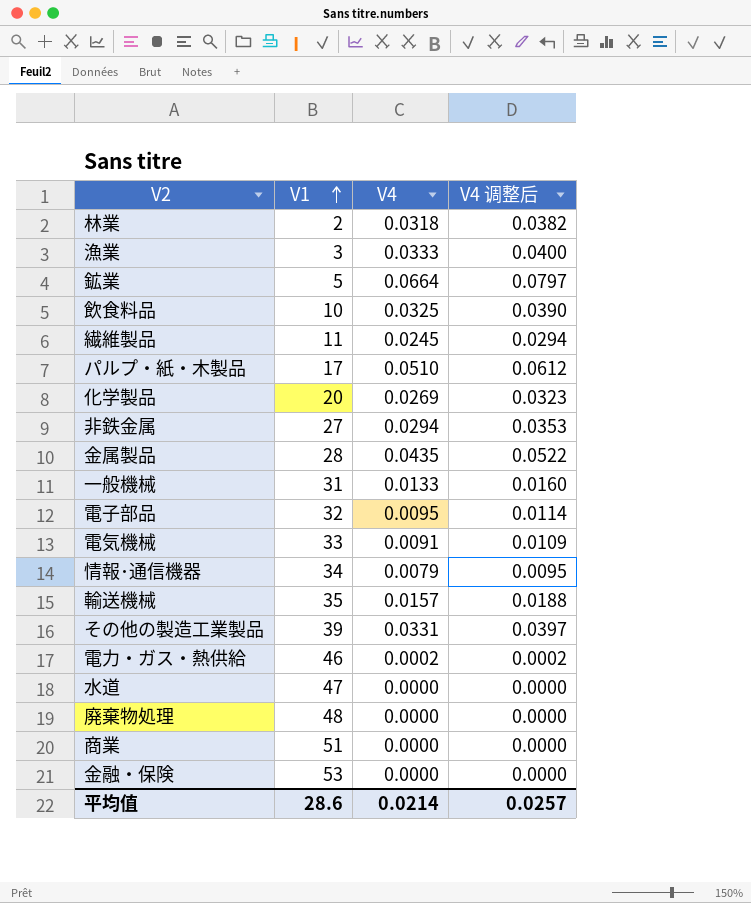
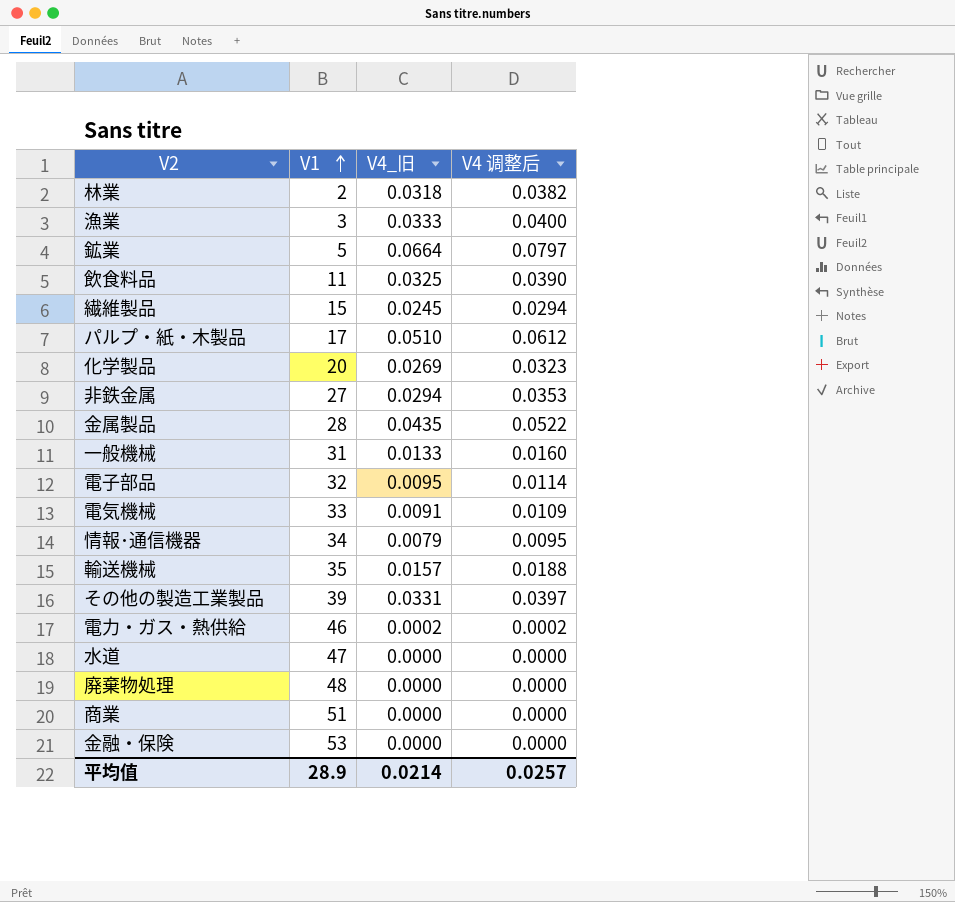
column name: V4 -> V4_旧
飲食料品 | V1: 10 -> 11
繊維製品 | V1: 11 -> 15
平均值 | V1: 28.6 -> 28.9

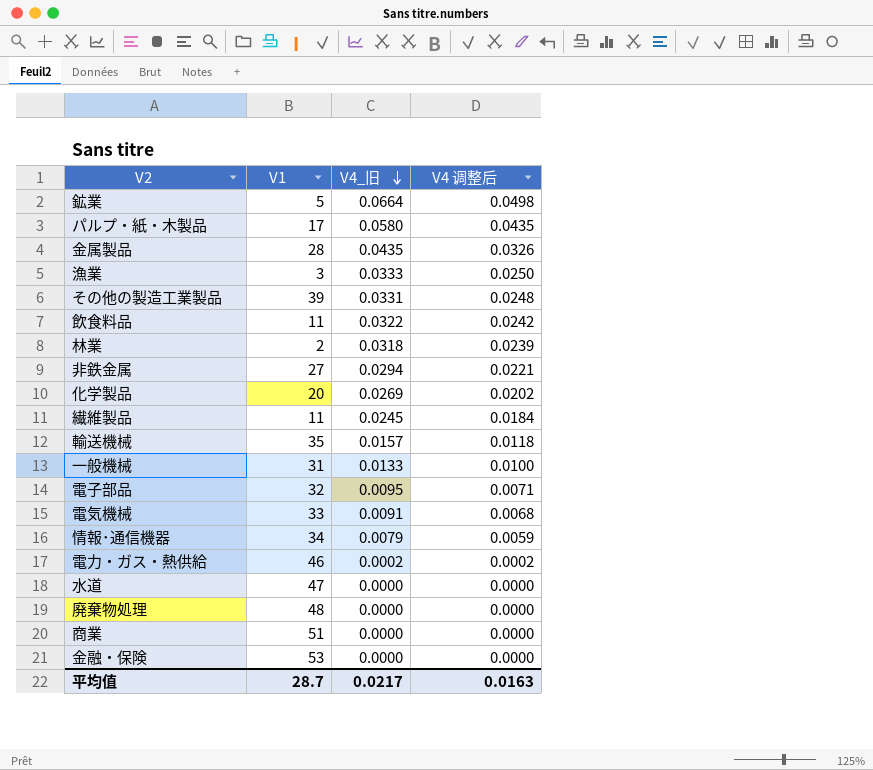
row order: V1 ascending -> V4_旧 descending
column V4 调整后 | formula: [V4_旧] * 1.2 -> [V4_旧] * 0.75
パルプ・紙・木製品 | V4_旧: 0.0510 -> 0.0580
飲食料品 | V4_旧: 0.0325 -> 0.0322
繊維製品 | V1: 15 -> 11
平均值 | V1: 28.9 -> 28.7
平均值 | V4_旧: 0.0214 -> 0.0217
平均值 | V4 调整后: 0.0257 -> 0.0163

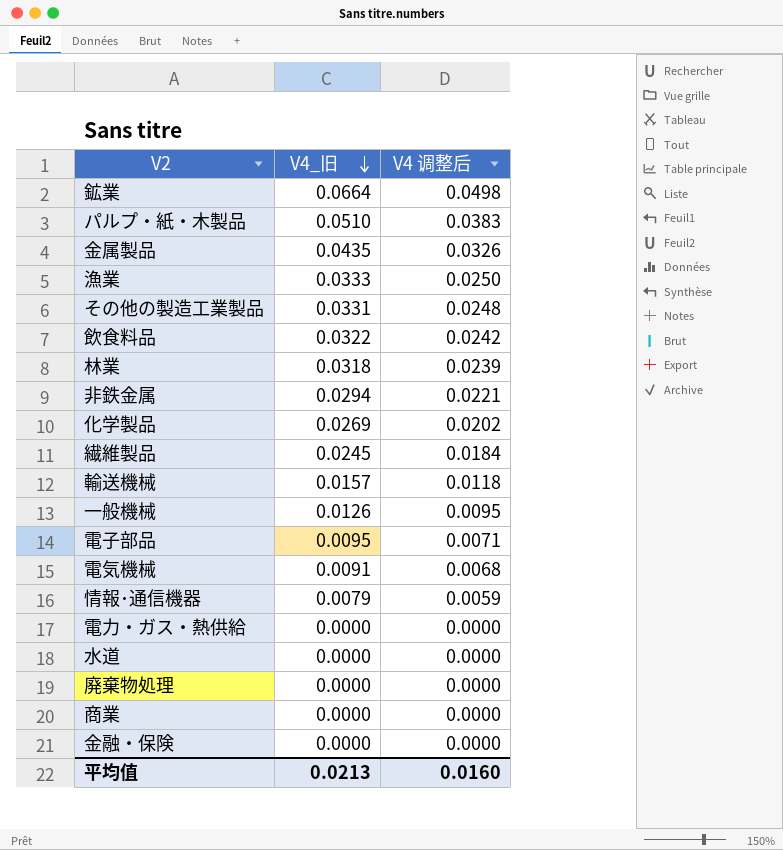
column V1 | position: 2 -> none
パルプ・紙・木製品 | V4_旧: 0.0580 -> 0.0510
パルプ・紙・木製品 | V4 调整后: 0.0435 -> 0.0383
一般機械 | V4_旧: 0.0133 -> 0.0126
一般機械 | V4 调整后: 0.0100 -> 0.0095
電力・ガス・熱供給 | V4_旧: 0.0002 -> 0.0000
電力・ガス・熱供給 | V4 调整后: 0.0002 -> 0.0000
平均值 | V4_旧: 0.0217 -> 0.0213
平均值 | V4 调整后: 0.0163 -> 0.0160

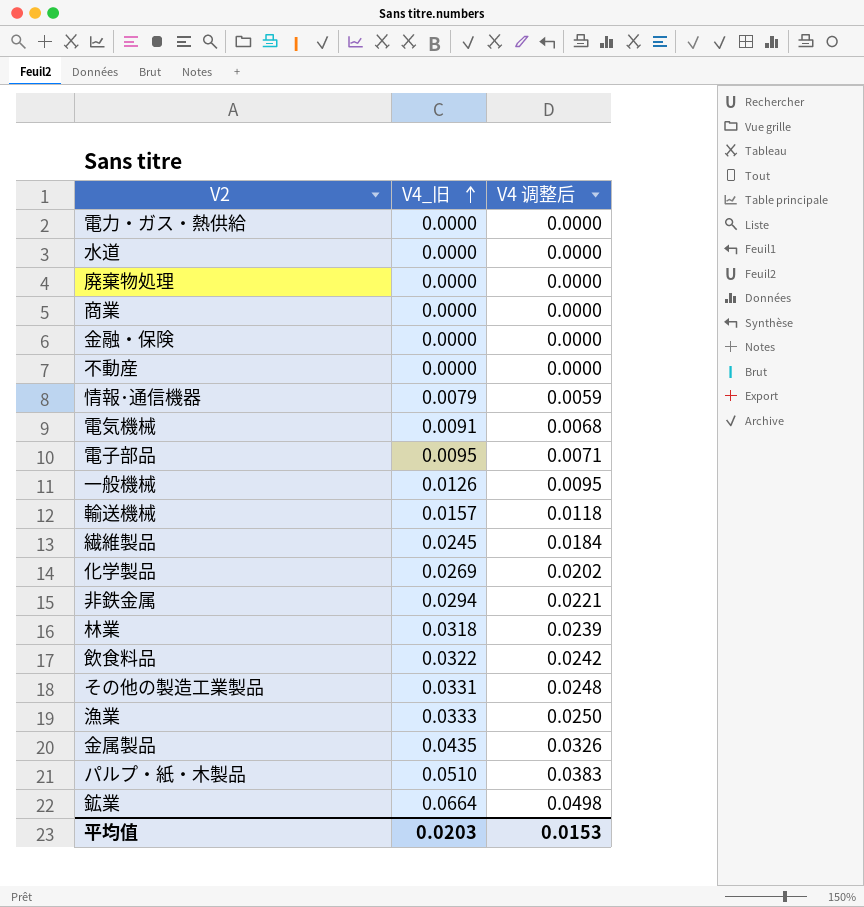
row order: V4_旧 descending -> V4_旧 ascending
row 不動産: none -> 0.0000 | 0.0000
平均值 | V4_旧: 0.0213 -> 0.0203
平均值 | V4 调整后: 0.0160 -> 0.0153

